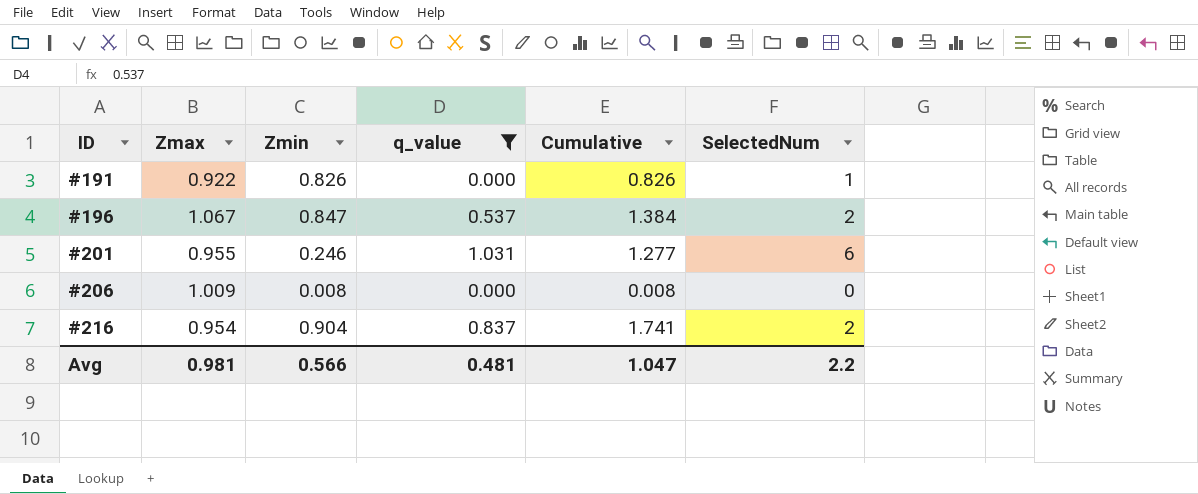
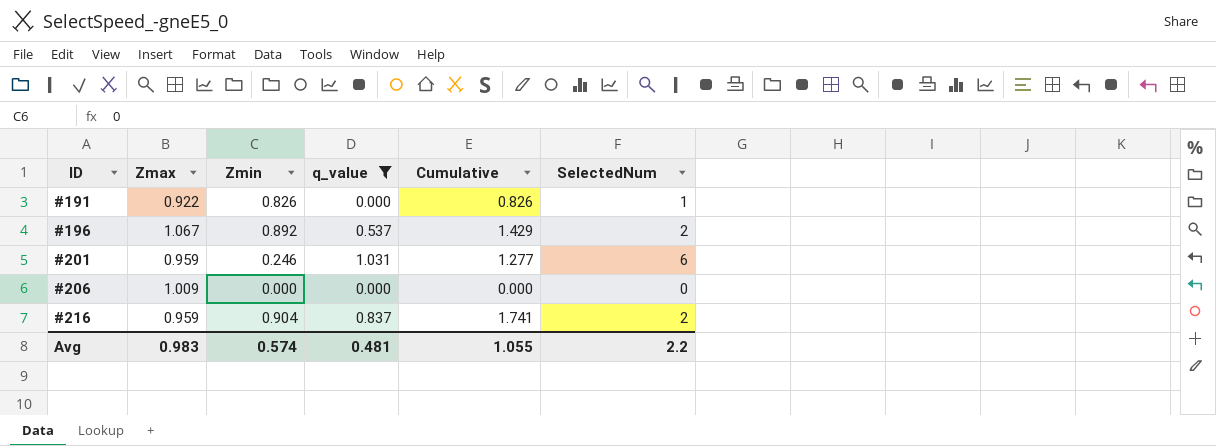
#196 | Zmin: 0.847 -> 0.892
#196 | Cumulative: 1.384 -> 1.429
#201 | Zmax: 0.955 -> 0.959
#206 | Zmin: 0.008 -> 0.000
#206 | Cumulative: 0.008 -> 0.000
#216 | Zmax: 0.954 -> 0.959
Avg | Zmax: 0.981 -> 0.983
Avg | Zmin: 0.566 -> 0.574
Avg | Cumulative: 1.047 -> 1.055

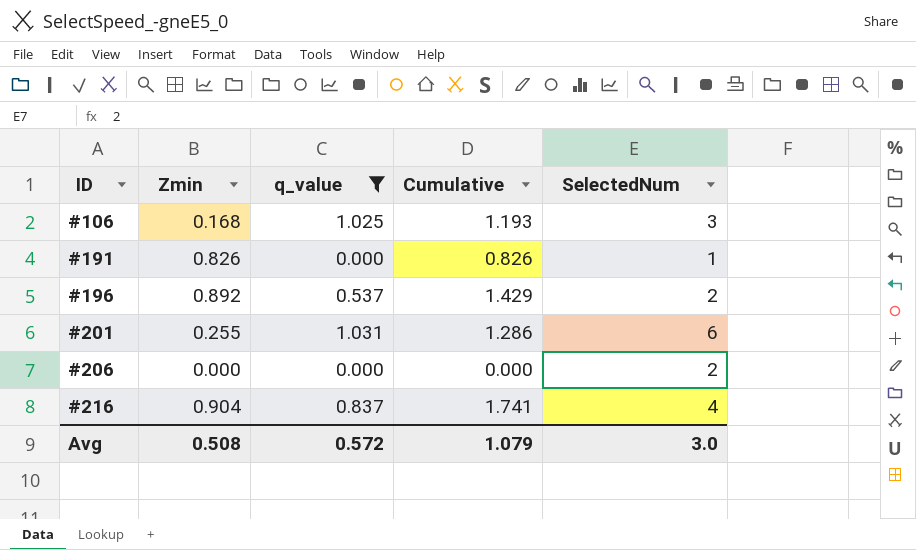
column Zmax | position: 2 -> none
row #106: none -> 0.168 | 1.025 | 1.193 | 3
#201 | Zmin: 0.246 -> 0.255
#201 | Cumulative: 1.277 -> 1.286
#206 | SelectedNum: 0 -> 2
#216 | SelectedNum: 2 -> 4
Avg | Zmin: 0.574 -> 0.508
Avg | q_value: 0.481 -> 0.572
Avg | Cumulative: 1.055 -> 1.079
Avg | SelectedNum: 2.2 -> 3.0

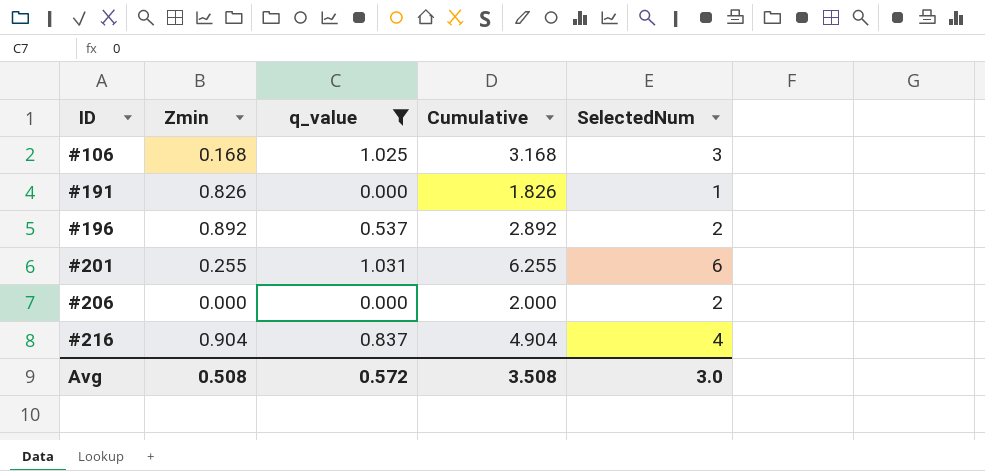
column Cumulative | formula: [Zmin] + [q_value] -> [Zmin] + [SelectedNum]
Avg | Cumulative: 1.079 -> 3.508

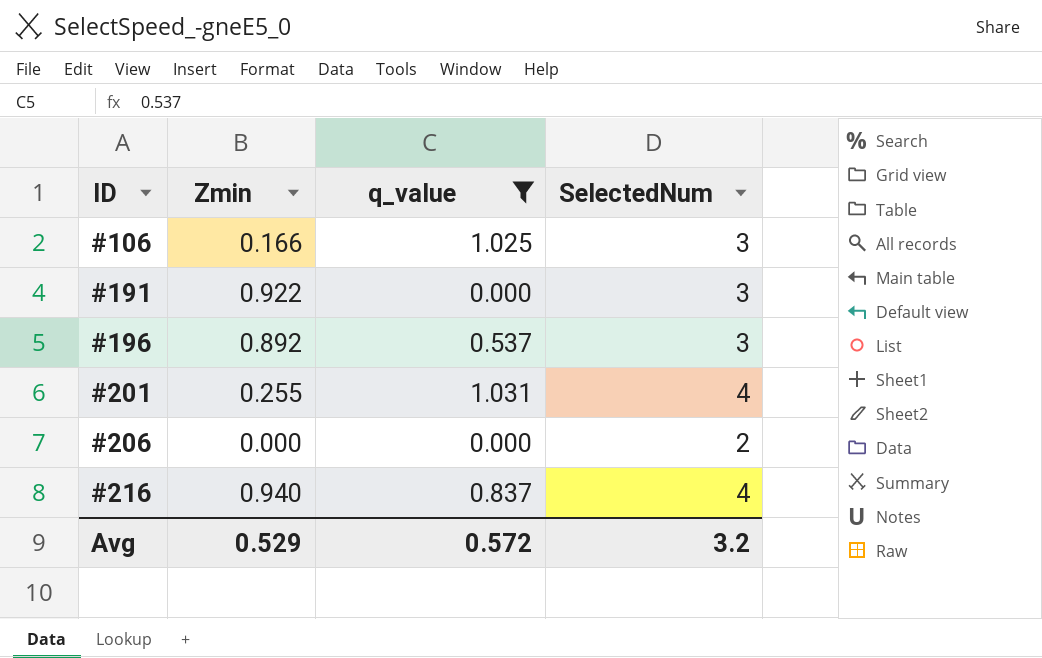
column Cumulative | formula: [Zmin] + [SelectedNum] -> none
#106 | Zmin: 0.168 -> 0.166
#191 | Zmin: 0.826 -> 0.922
#191 | SelectedNum: 1 -> 3
#196 | SelectedNum: 2 -> 3
#201 | SelectedNum: 6 -> 4
#216 | Zmin: 0.904 -> 0.940
Avg | Zmin: 0.508 -> 0.529
Avg | SelectedNum: 3.0 -> 3.2

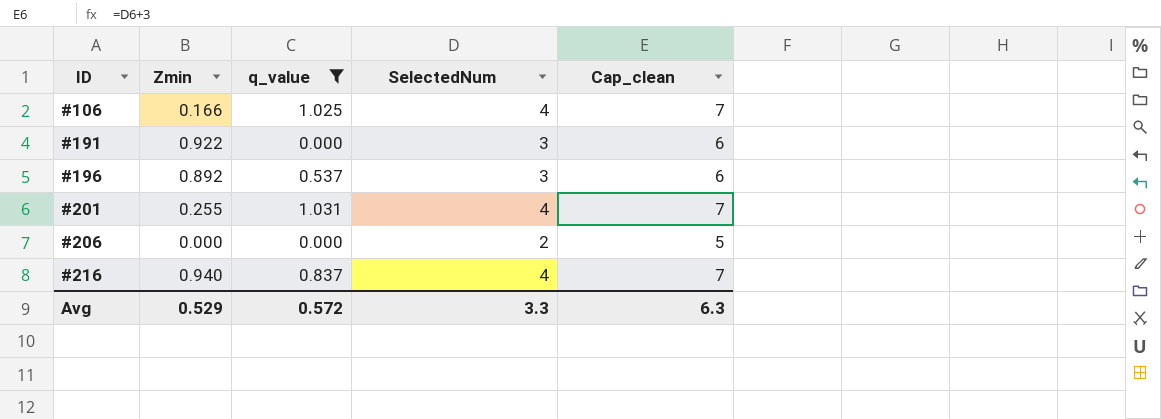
column Cap_clean | formula: none -> [SelectedNum] + 3
#106 | SelectedNum: 3 -> 4
Avg | SelectedNum: 3.2 -> 3.3

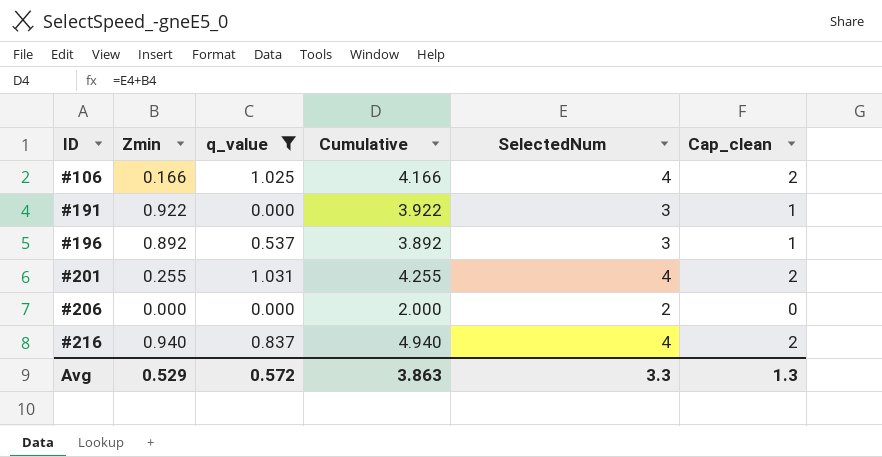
column Cumulative | formula: none -> [Zmin] + [SelectedNum]
column Cap_clean | formula: [SelectedNum] + 3 -> [SelectedNum] - 2
Avg | Cap_clean: 6.3 -> 1.3

